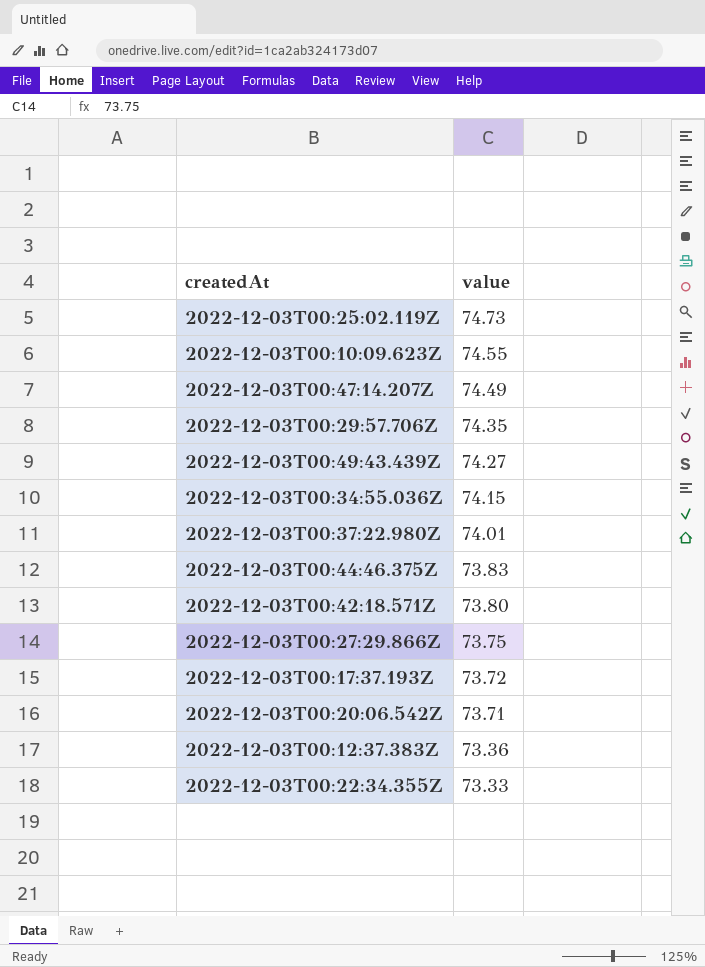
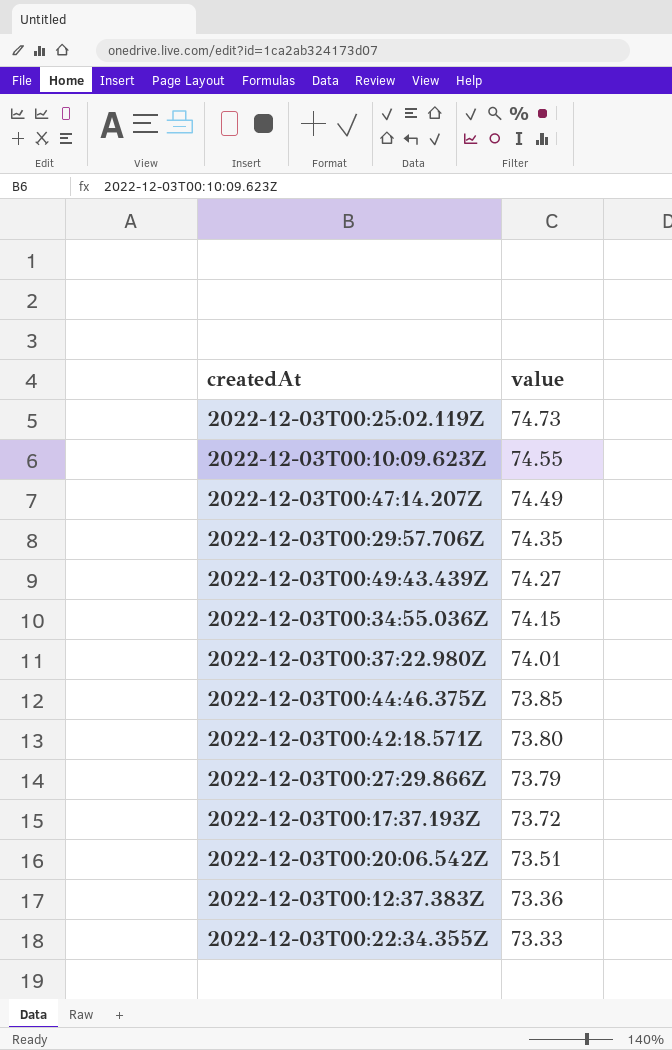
2022-12-03T00:44:46.375Z | value: 73.83 -> 73.85
2022-12-03T00:27:29.866Z | value: 73.75 -> 73.79
2022-12-03T00:20:06.542Z | value: 73.71 -> 73.51

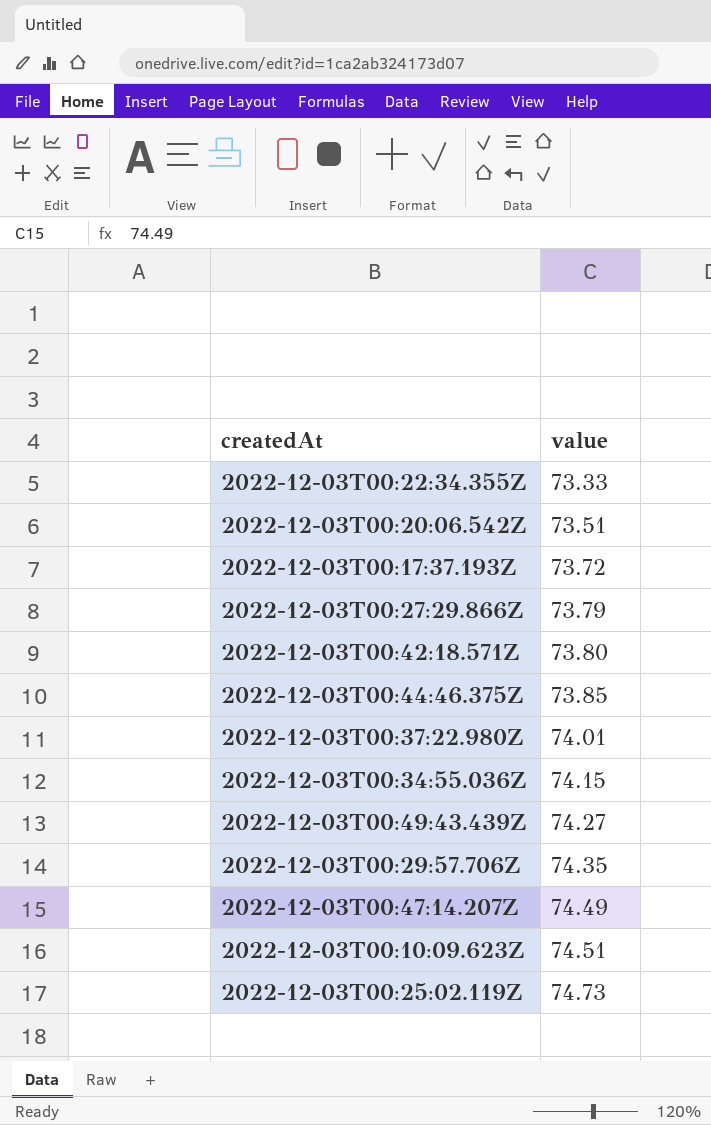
row order: value descending -> value ascending
row 2022-12-03T00:12:37.383Z: 73.36 -> none
2022-12-03T00:10:09.623Z | value: 74.55 -> 74.51

